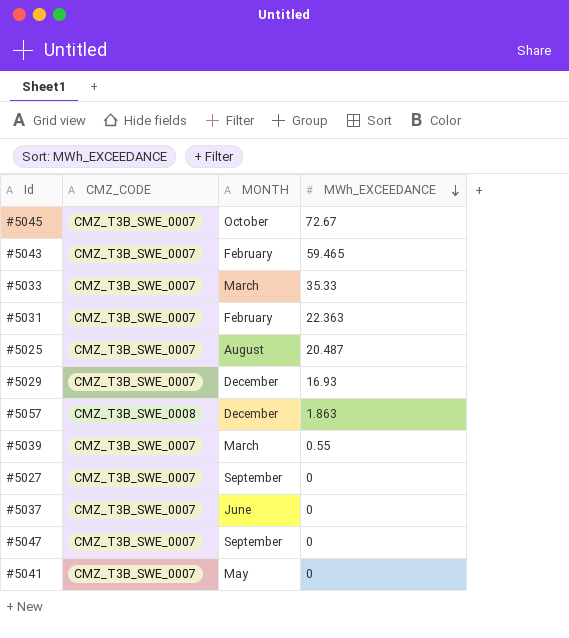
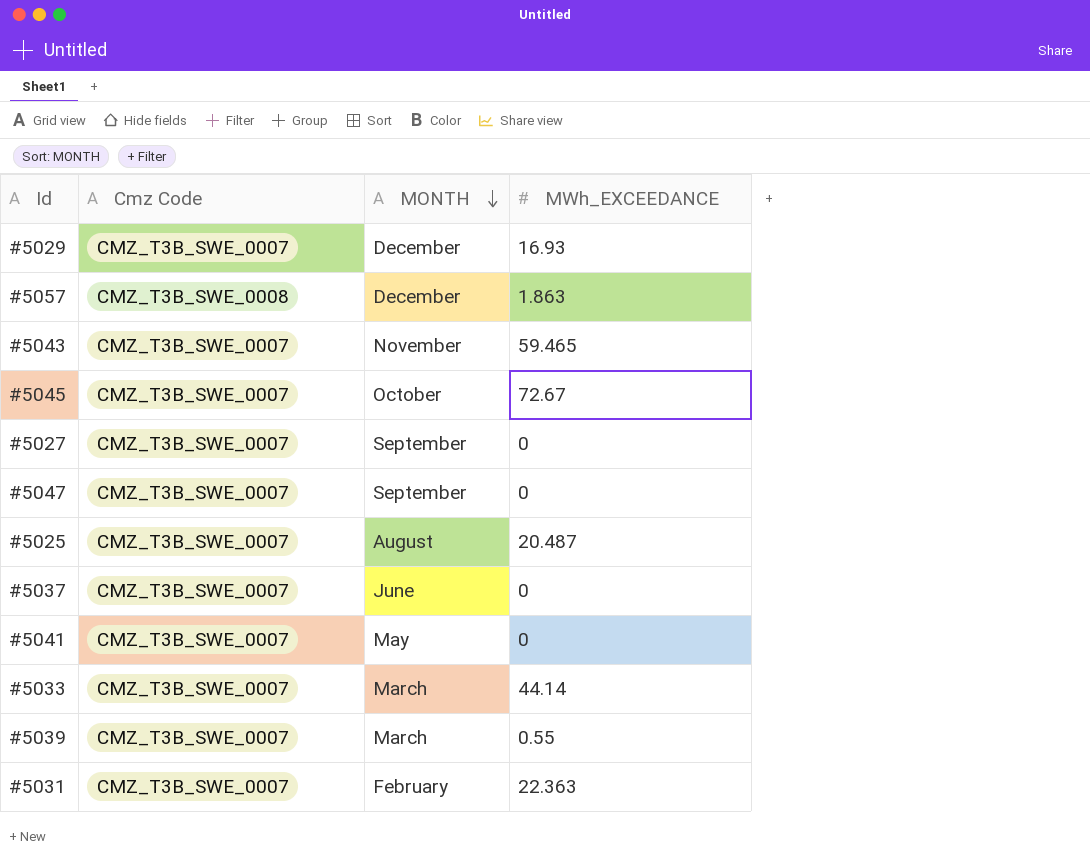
row order: MWh_EXCEEDANCE descending -> MONTH descending
column name: CMZ_CODE -> Cmz Code
#5043 | MONTH: February -> November
#5033 | MWh_EXCEEDANCE: 35.33 -> 44.14

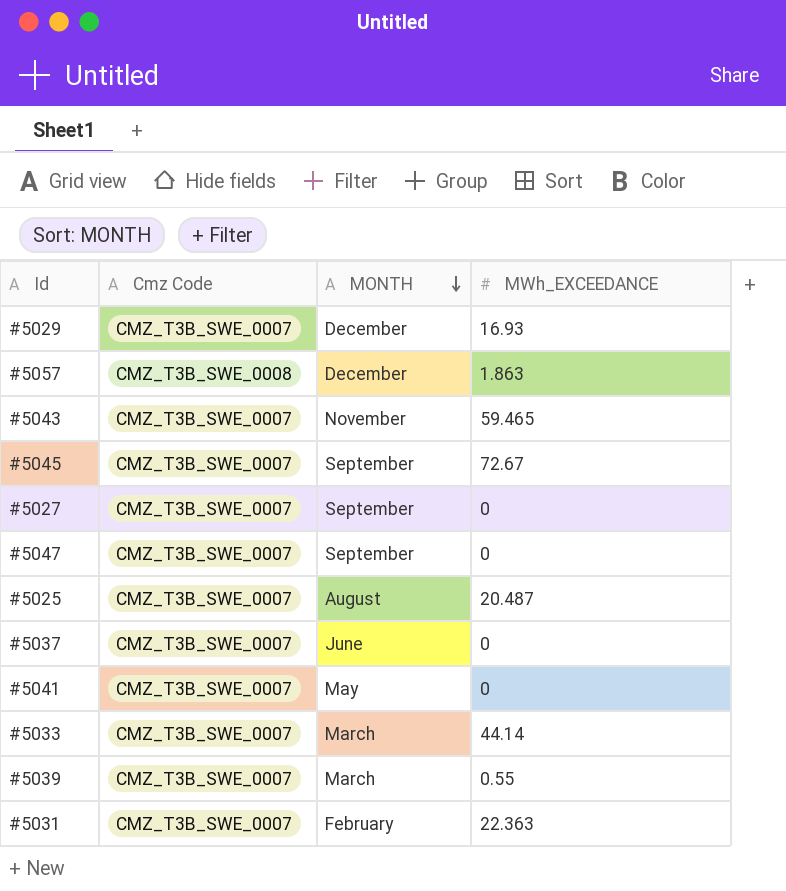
#5045 | MONTH: October -> September

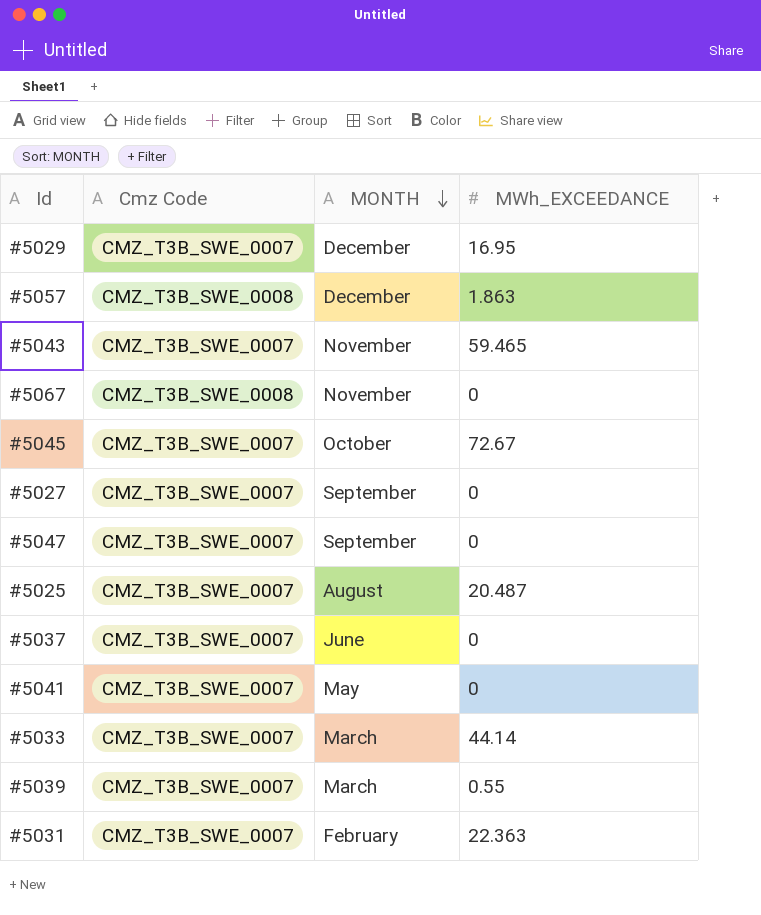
#5029 | MWh_EXCEEDANCE: 16.93 -> 16.95
row #5067: none -> CMZ_T3B_SWE_0008 | November | 0
#5045 | MONTH: September -> October

